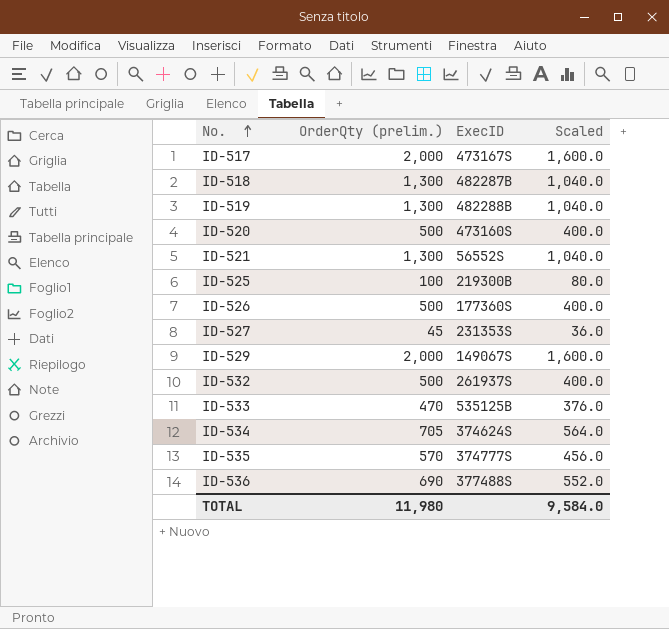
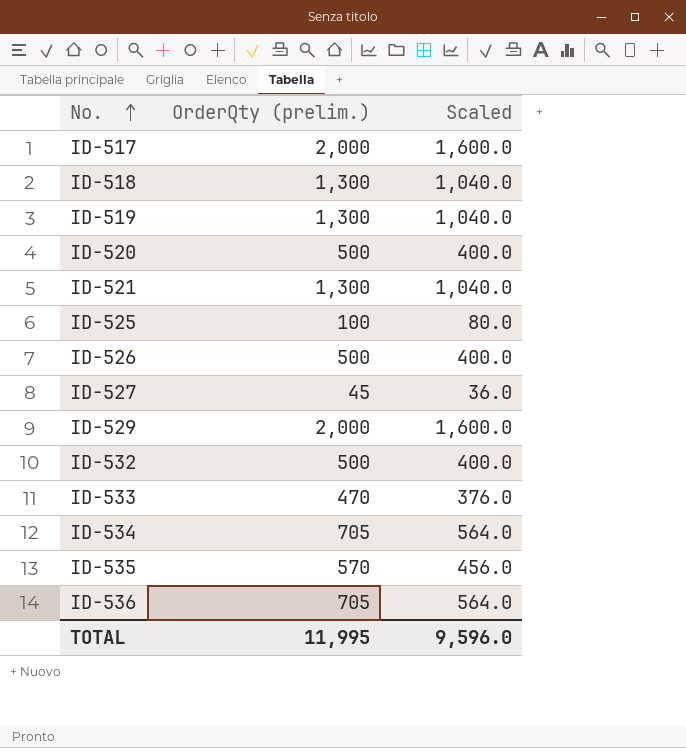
column ExecID | position: 3 -> none
ID-536 | OrderQty (prelim.): 690 -> 705
ID-536 | Scaled: 552.0 -> 564.0
TOTAL | OrderQty (prelim.): 11,980 -> 11,995
TOTAL | Scaled: 9,584.0 -> 9,596.0

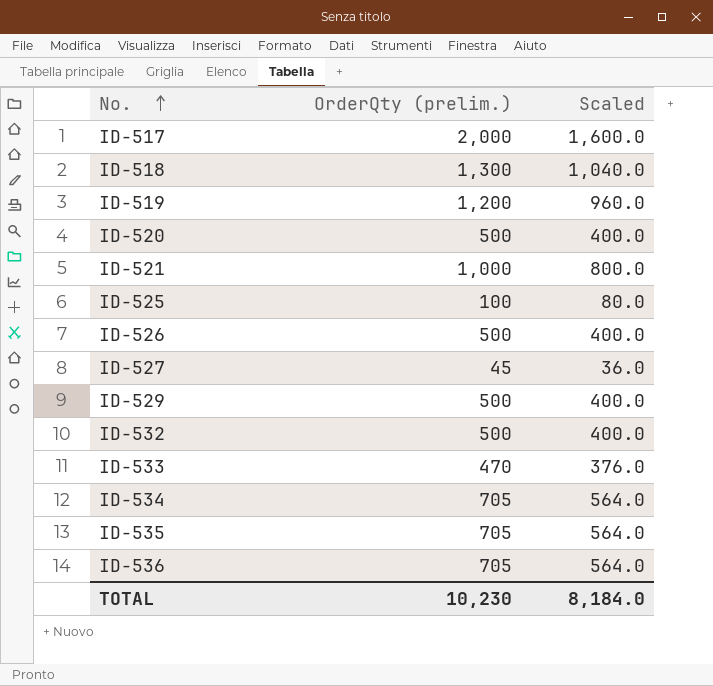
ID-519 | OrderQty (prelim.): 1,300 -> 1,200
ID-519 | Scaled: 1,040.0 -> 960.0
ID-521 | OrderQty (prelim.): 1,300 -> 1,000
ID-521 | Scaled: 1,040.0 -> 800.0
ID-529 | OrderQty (prelim.): 2,000 -> 500
ID-529 | Scaled: 1,600.0 -> 400.0
ID-535 | OrderQty (prelim.): 570 -> 705
ID-535 | Scaled: 456.0 -> 564.0
TOTAL | OrderQty (prelim.): 11,995 -> 10,230
TOTAL | Scaled: 9,596.0 -> 8,184.0

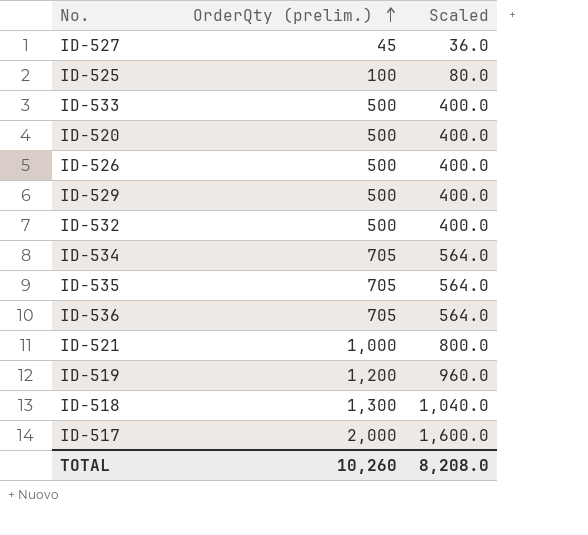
row order: No. ascending -> OrderQty (prelim.) ascending
ID-533 | OrderQty (prelim.): 470 -> 500
ID-533 | Scaled: 376.0 -> 400.0
TOTAL | OrderQty (prelim.): 10,230 -> 10,260
TOTAL | Scaled: 8,184.0 -> 8,208.0

